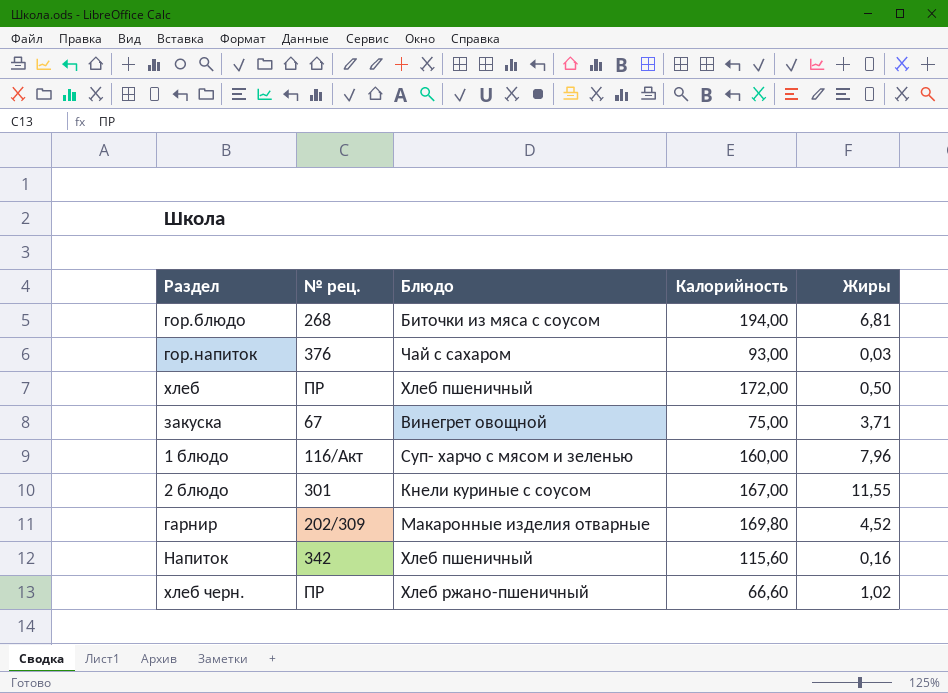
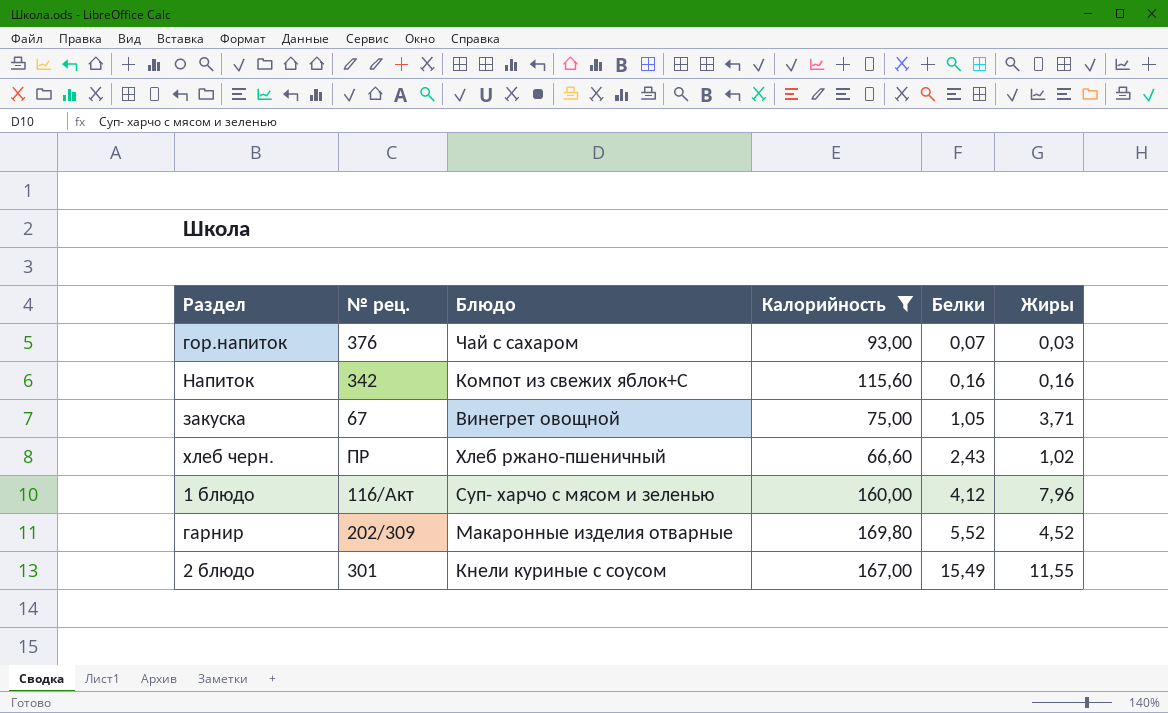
filter: none -> Калорийность <= 169,80
row order: none -> Белки ascending
column Белки | position: none -> 5
Напиток | Блюдо: Хлеб пшеничный -> Компот из свежих яблок+С

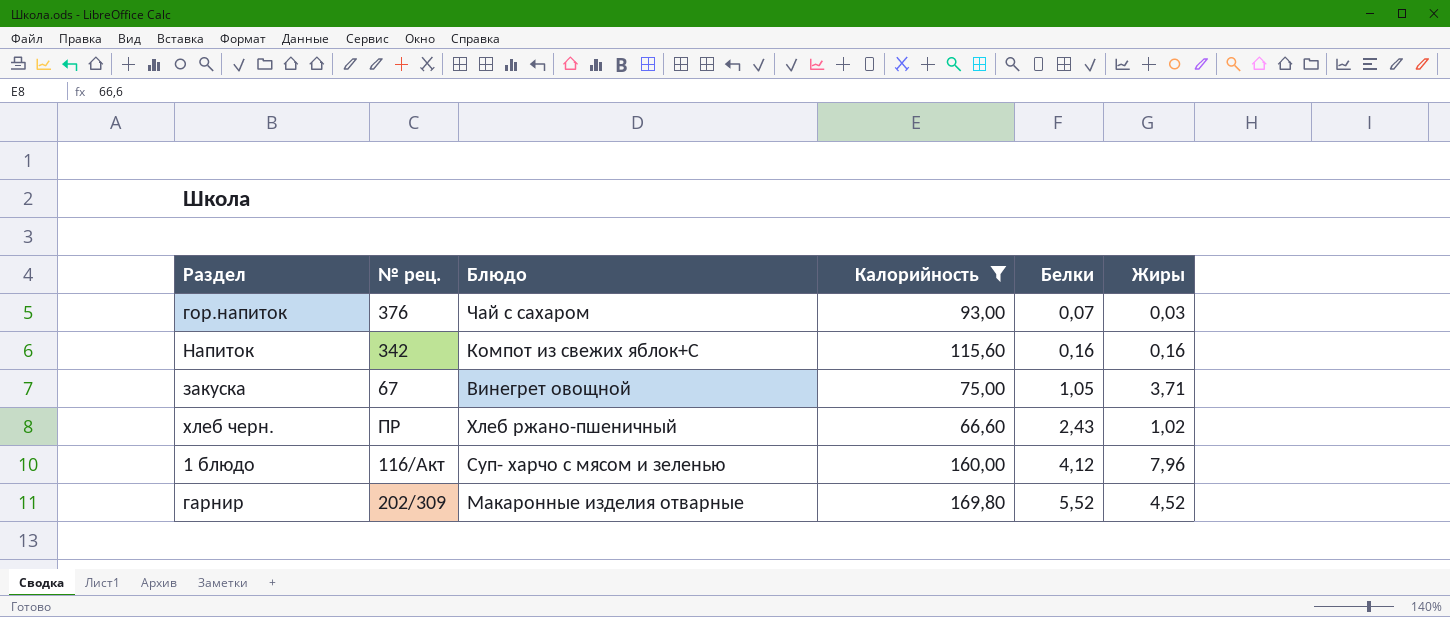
row 2 блюдо: 301 | Кнели куриные с соусом | 167,00 | 15,49 | 11,55 -> none

